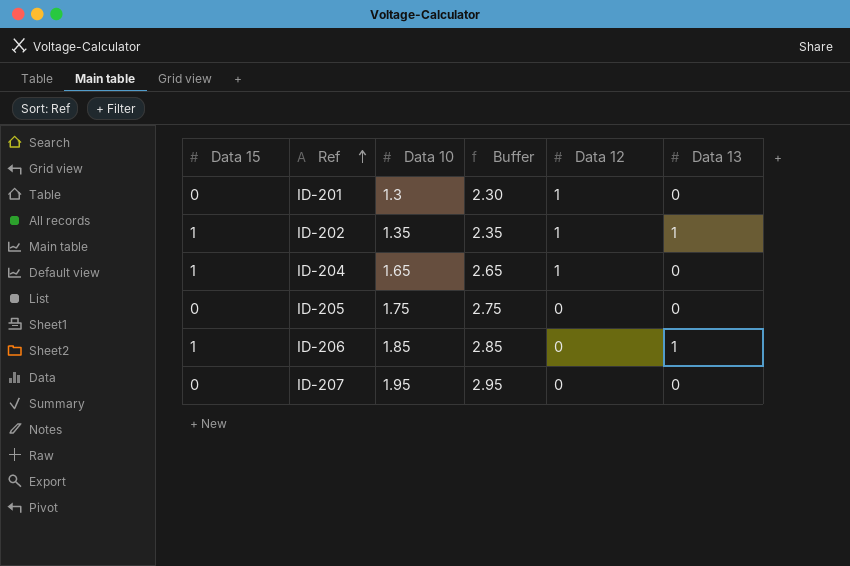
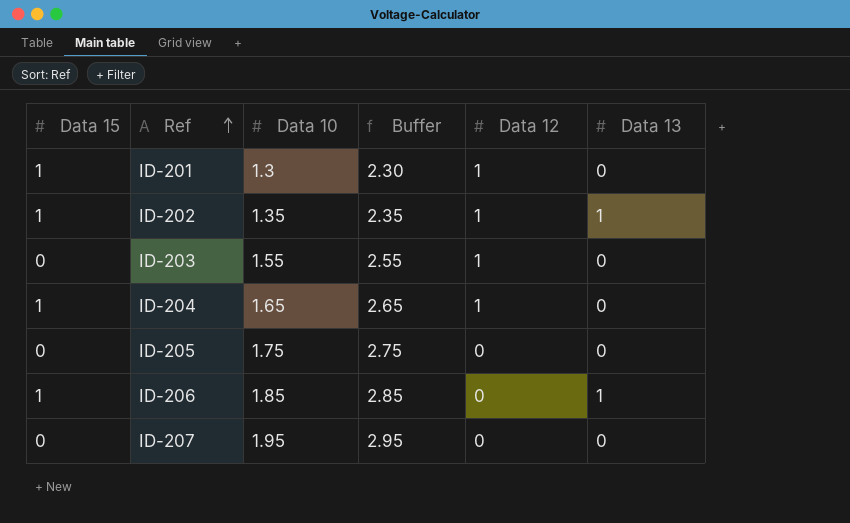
ID-201 | Data 15: 0 -> 1
row ID-203: none -> 0 | 1.55 | 2.55 | 1 | 0

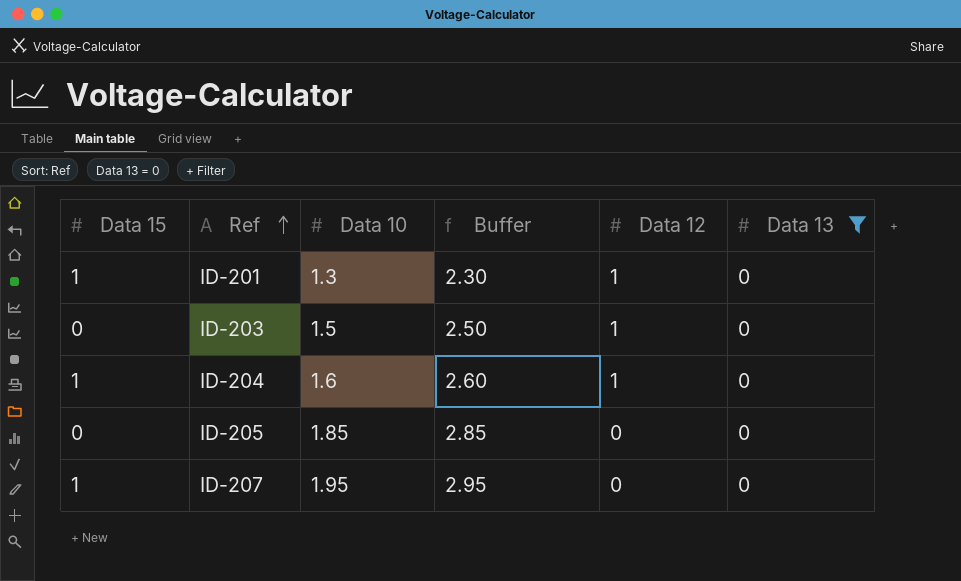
filter: none -> Data 13 = 0
ID-203 | Data 10: 1.55 -> 1.5
ID-203 | Buffer: 2.55 -> 2.50
ID-204 | Data 10: 1.65 -> 1.6
ID-204 | Buffer: 2.65 -> 2.60
ID-205 | Data 10: 1.75 -> 1.85
ID-205 | Buffer: 2.75 -> 2.85
ID-207 | Data 15: 0 -> 1

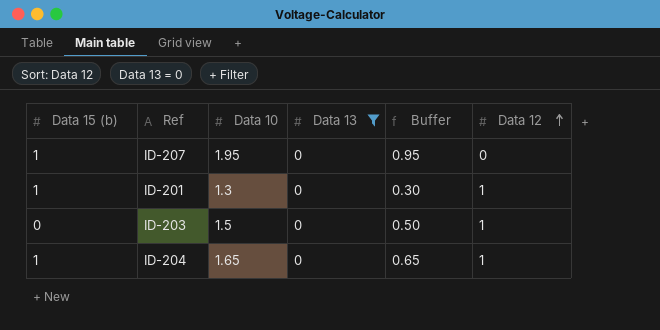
row order: Ref ascending -> Data 12 ascending
column name: Data 15 -> Data 15 (b)
column Data 13 | position: 6 -> 4
column Buffer | formula: [Data 10] + 1 -> [Data 10] - 1
row ID-205: 0 | 1.85 | 2.85 | 0 | 0 -> none
ID-204 | Data 10: 1.6 -> 1.65

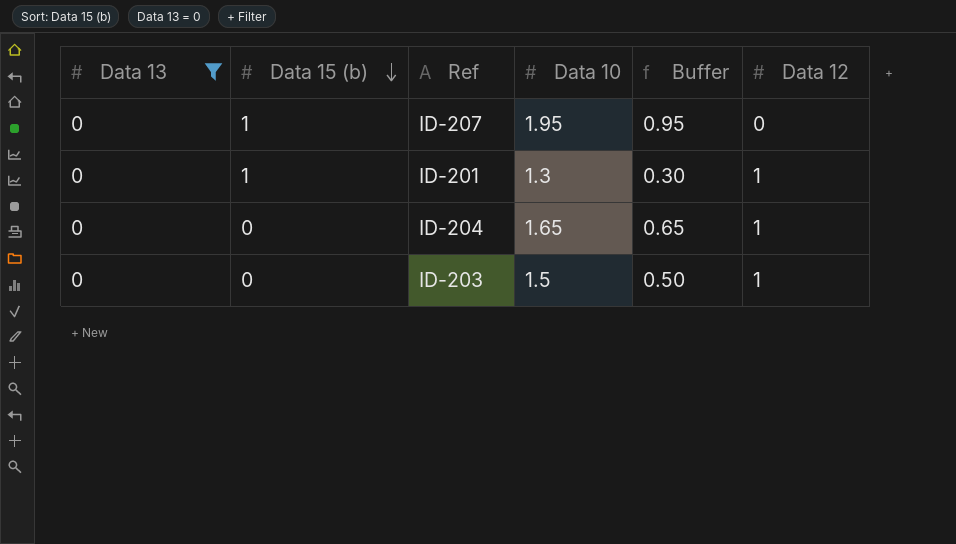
row order: Data 12 ascending -> Data 15 (b) descending
column Data 13 | position: 4 -> 1
ID-204 | Data 15 (b): 1 -> 0

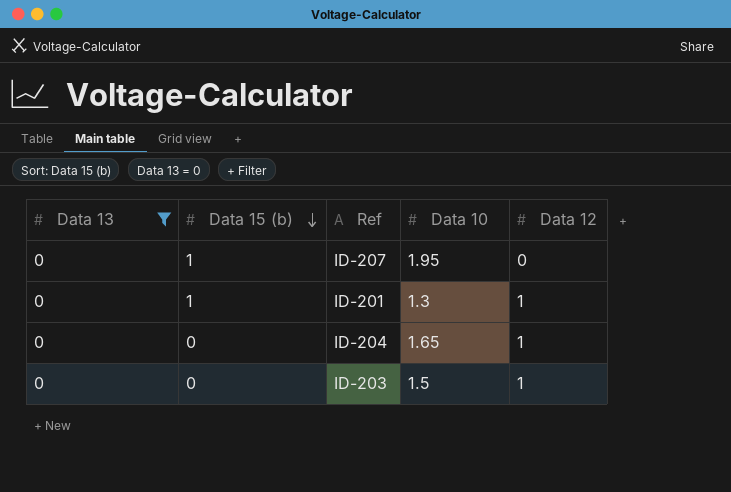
column Buffer | formula: [Data 10] - 1 -> none

